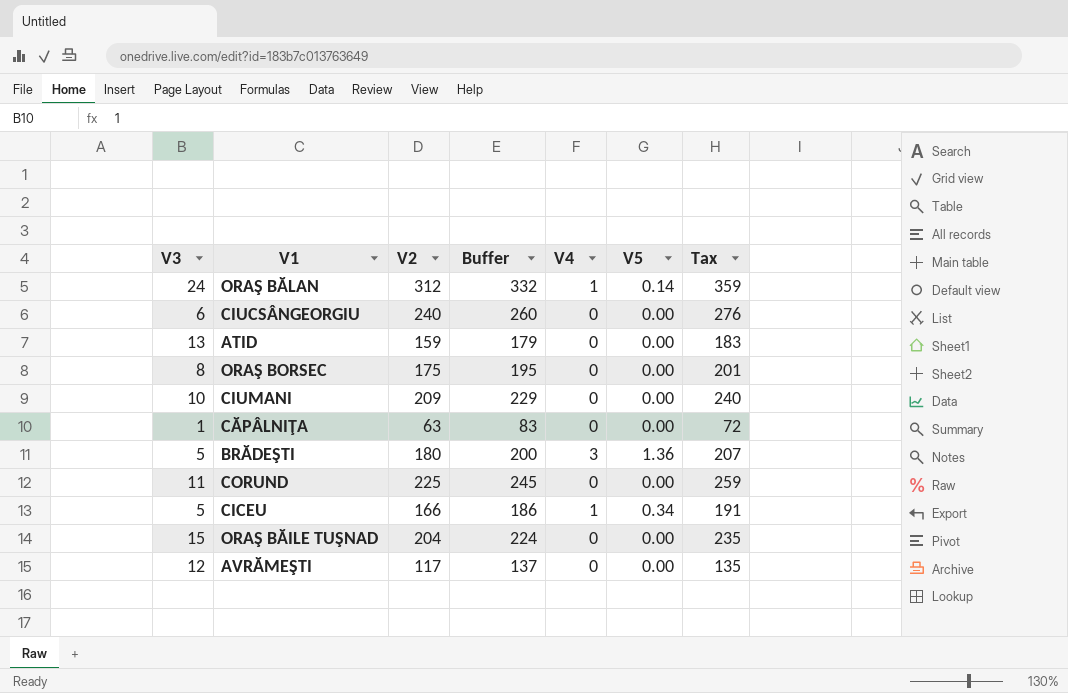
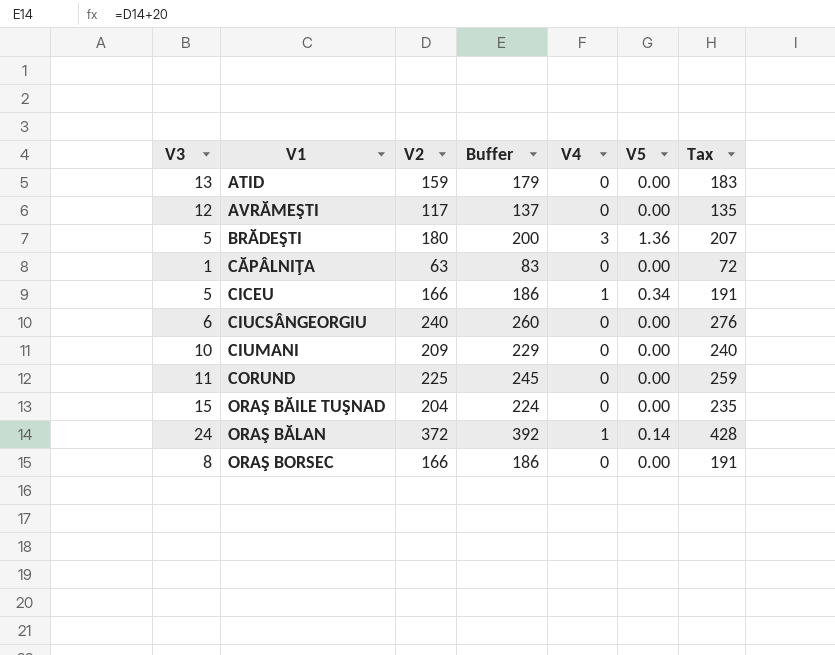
row order: none -> V1 ascending
ORAŞ BĂLAN | V2: 312 -> 372
ORAŞ BĂLAN | Buffer: 332 -> 392
ORAŞ BĂLAN | Tax: 359 -> 428
ORAŞ BORSEC | V2: 175 -> 166
ORAŞ BORSEC | Buffer: 195 -> 186
ORAŞ BORSEC | Tax: 201 -> 191

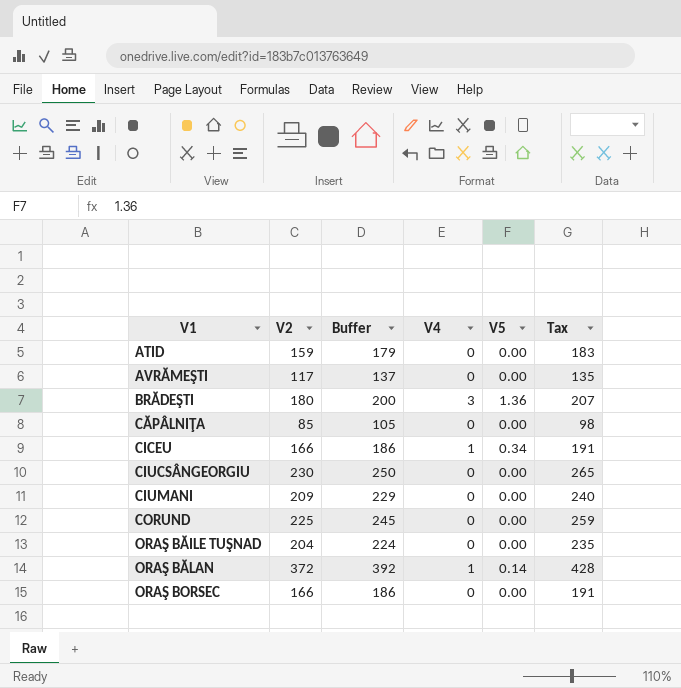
column V3 | position: 1 -> none
CĂPÂLNIŢA | V2: 63 -> 85
CĂPÂLNIŢA | Buffer: 83 -> 105
CĂPÂLNIŢA | Tax: 72 -> 98
CIUCSÂNGEORGIU | V2: 240 -> 230
CIUCSÂNGEORGIU | Buffer: 260 -> 250
CIUCSÂNGEORGIU | Tax: 276 -> 265

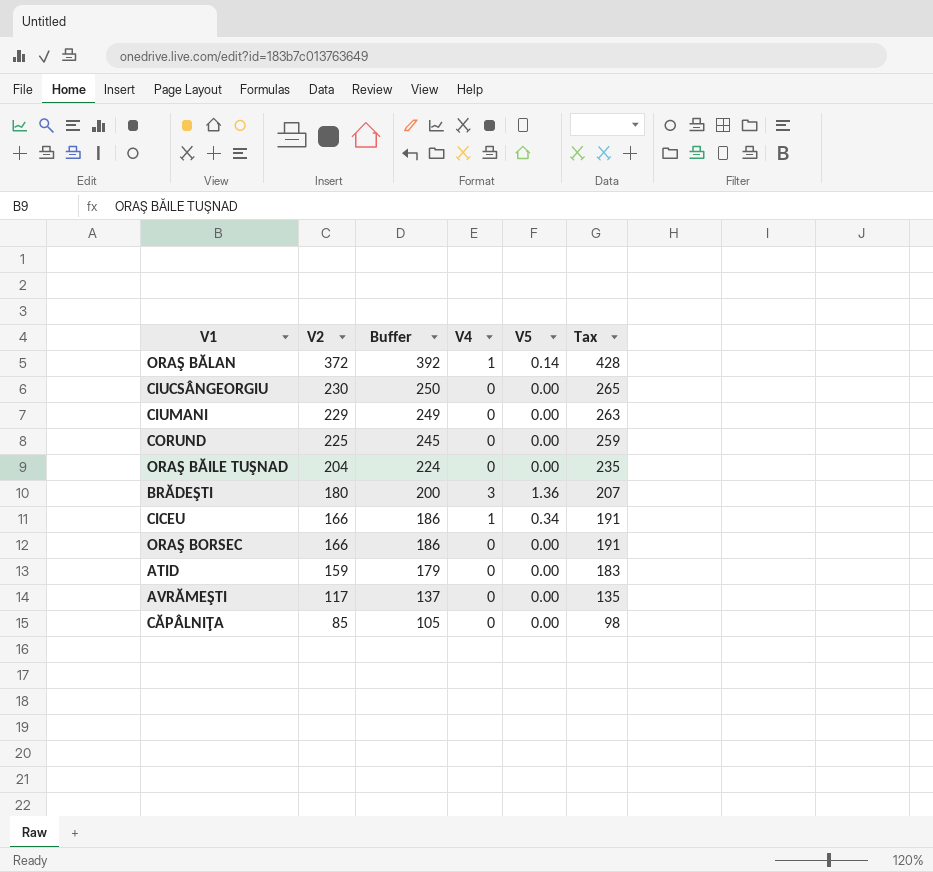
row order: V1 ascending -> V2 descending
CIUMANI | V2: 209 -> 229
CIUMANI | Buffer: 229 -> 249
CIUMANI | Tax: 240 -> 263

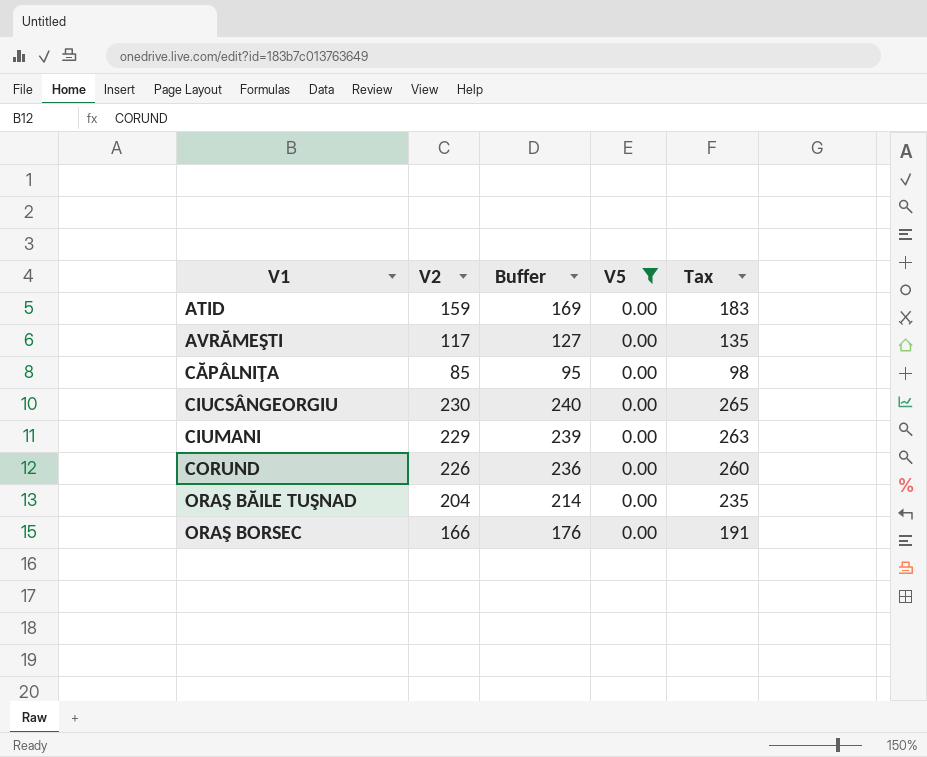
filter: none -> V5 = 0.00
row order: V2 descending -> V1 ascending
column V4 | position: 4 -> none
column Buffer | formula: [V2] + 20 -> [V2] + 10
CORUND | V2: 225 -> 226
CORUND | Tax: 259 -> 260

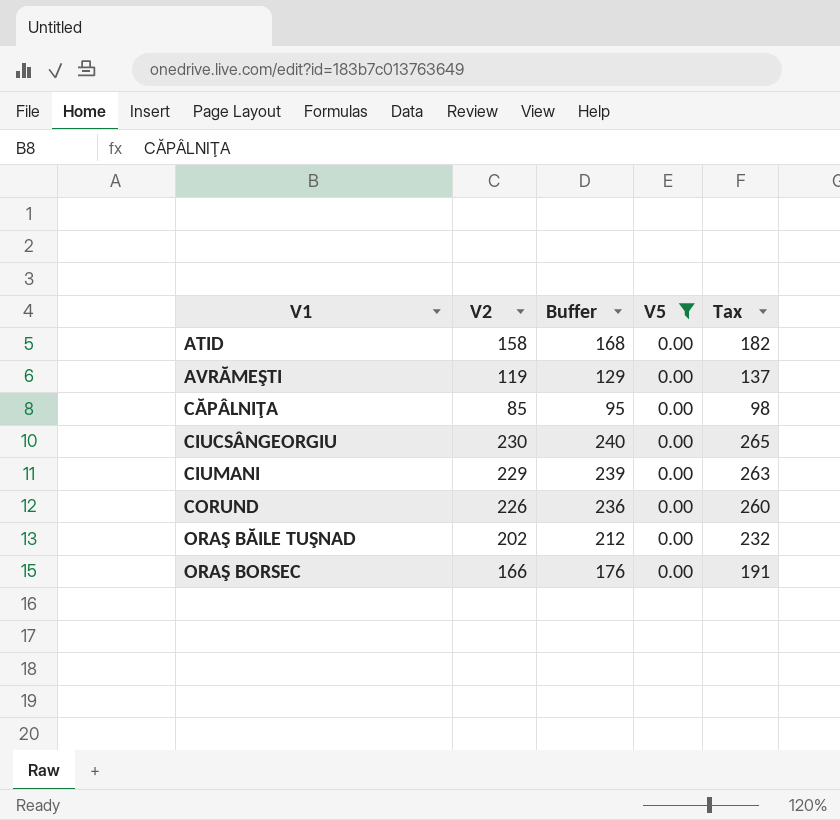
ATID | V2: 159 -> 158
ATID | Buffer: 169 -> 168
ATID | Tax: 183 -> 182
AVRĂMEŞTI | V2: 117 -> 119
AVRĂMEŞTI | Buffer: 127 -> 129
AVRĂMEŞTI | Tax: 135 -> 137
ORAŞ BĂILE TUŞNAD | V2: 204 -> 202
ORAŞ BĂILE TUŞNAD | Buffer: 214 -> 212
ORAŞ BĂILE TUŞNAD | Tax: 235 -> 232

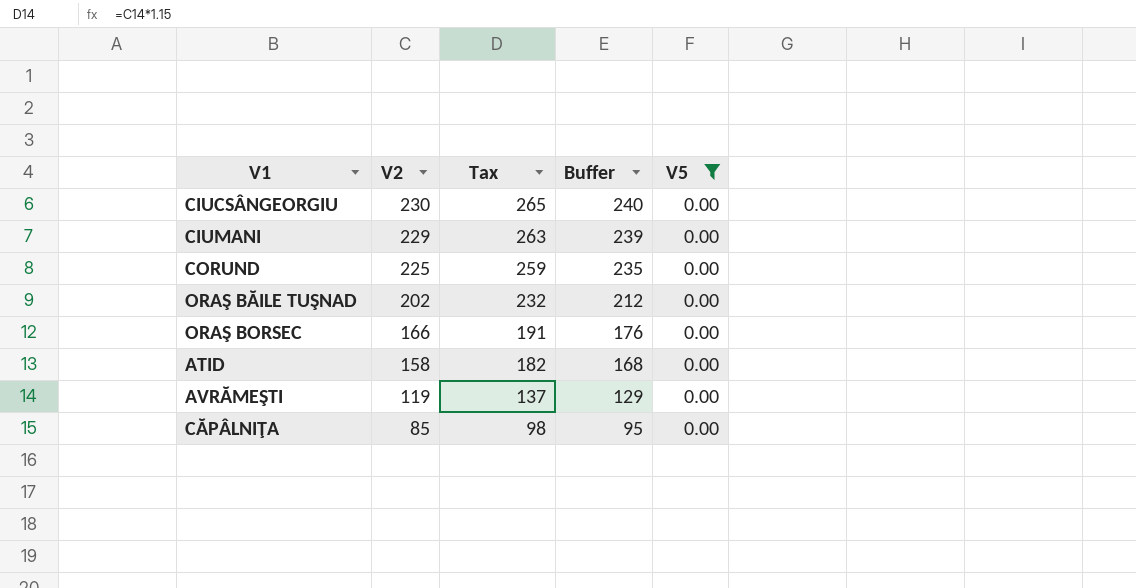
row order: V1 ascending -> V2 descending
column Tax | position: 5 -> 3
CORUND | V2: 226 -> 225
CORUND | Tax: 260 -> 259
CORUND | Buffer: 236 -> 235

